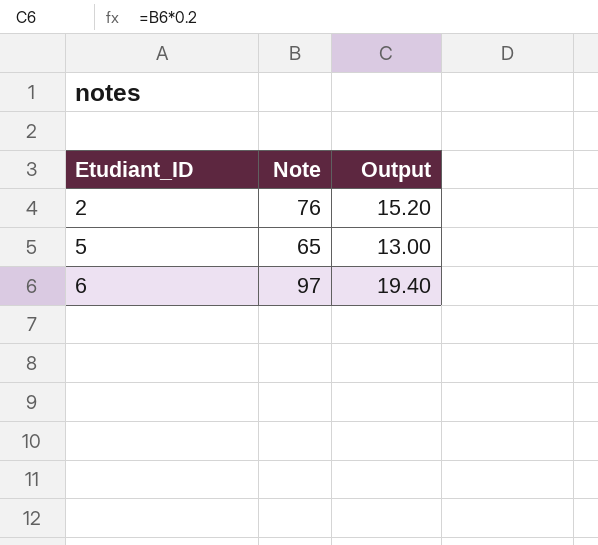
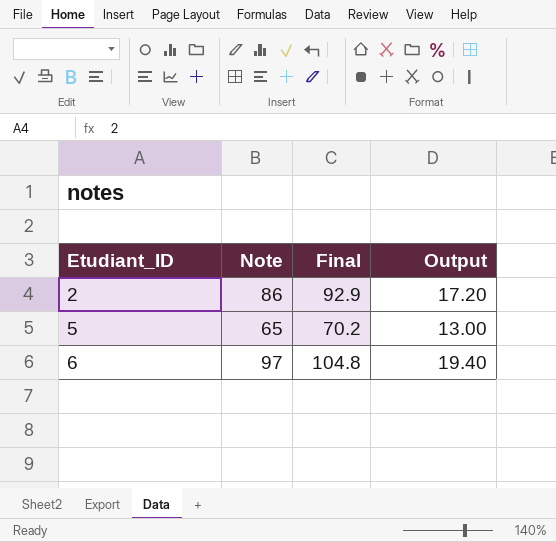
column Final | formula: none -> [Note] * 1.08
2 | Note: 76 -> 86
2 | Output: 15.20 -> 17.20

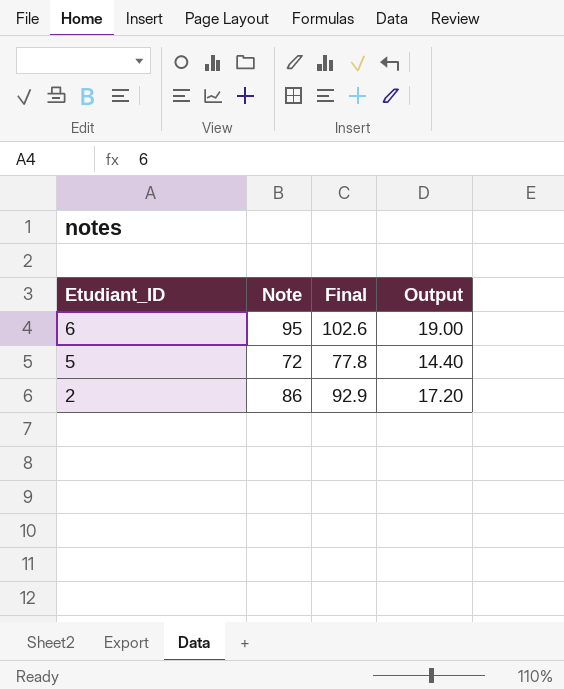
row order: Etudiant_ID ascending -> Etudiant_ID descending
6 | Note: 97 -> 95
6 | Final: 104.8 -> 102.6
6 | Output: 19.40 -> 19.00
5 | Note: 65 -> 72
5 | Final: 70.2 -> 77.8
5 | Output: 13.00 -> 14.40

